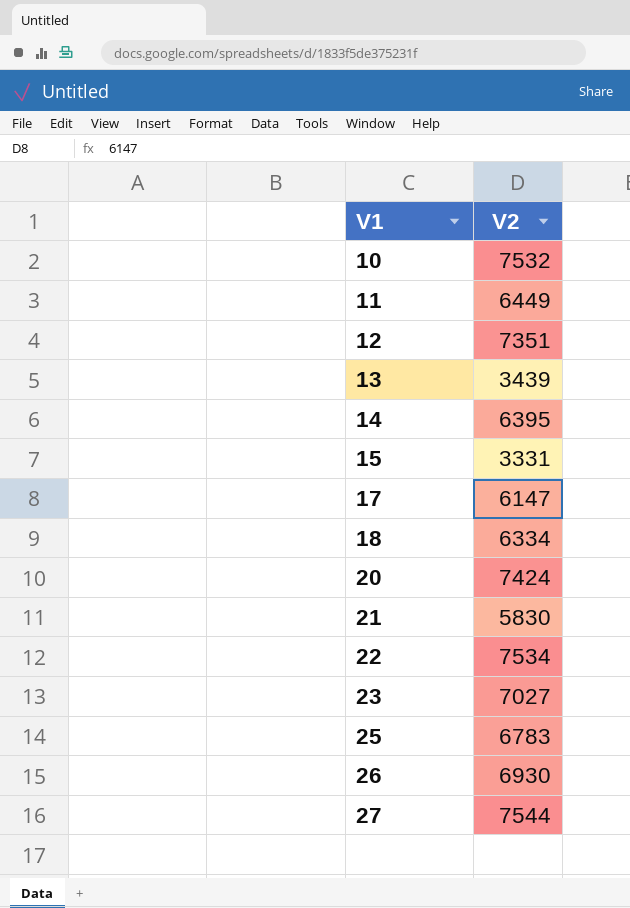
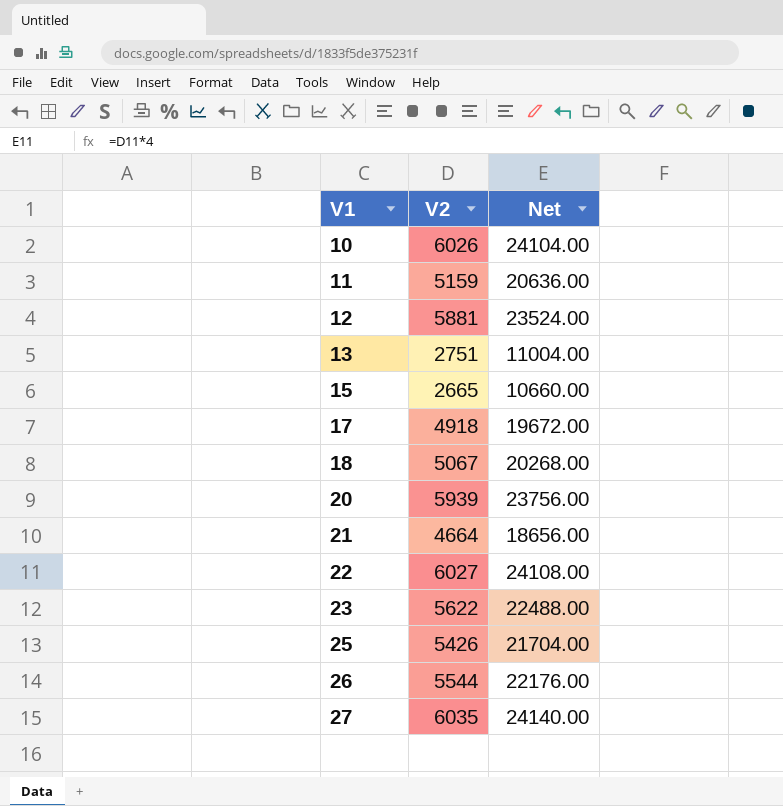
column Net | formula: none -> [V2] * 4
row 14: 6395 -> none
10 | V2: 7532 -> 6026
11 | V2: 6449 -> 5159
12 | V2: 7351 -> 5881
13 | V2: 3439 -> 2751
15 | V2: 3331 -> 2665
17 | V2: 6147 -> 4918
18 | V2: 6334 -> 5067
20 | V2: 7424 -> 5939
21 | V2: 5830 -> 4664
22 | V2: 7534 -> 6027
23 | V2: 7027 -> 5622
25 | V2: 6783 -> 5426
26 | V2: 6930 -> 5544
27 | V2: 7544 -> 6035

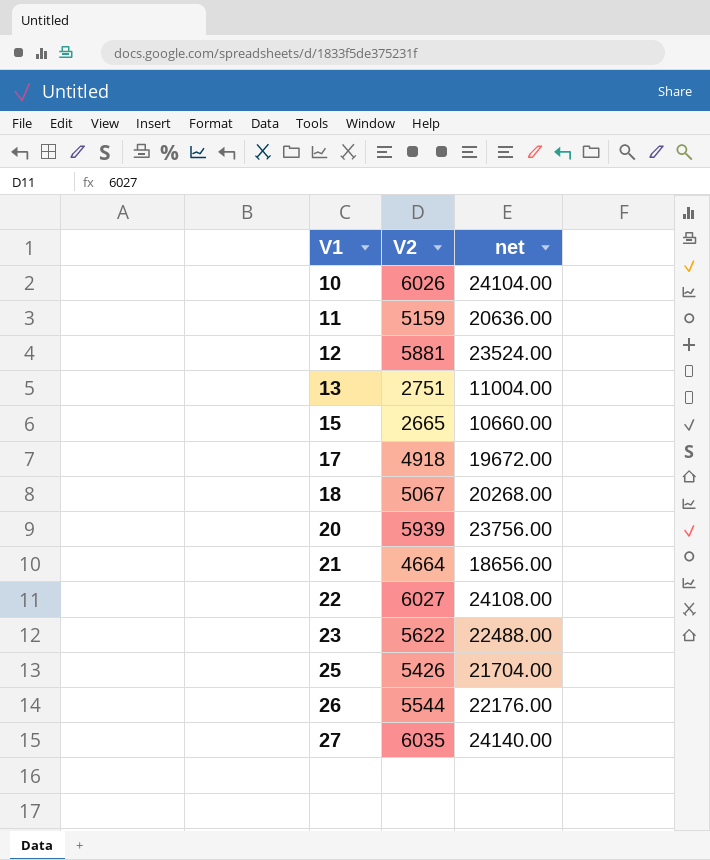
column name: Net -> net

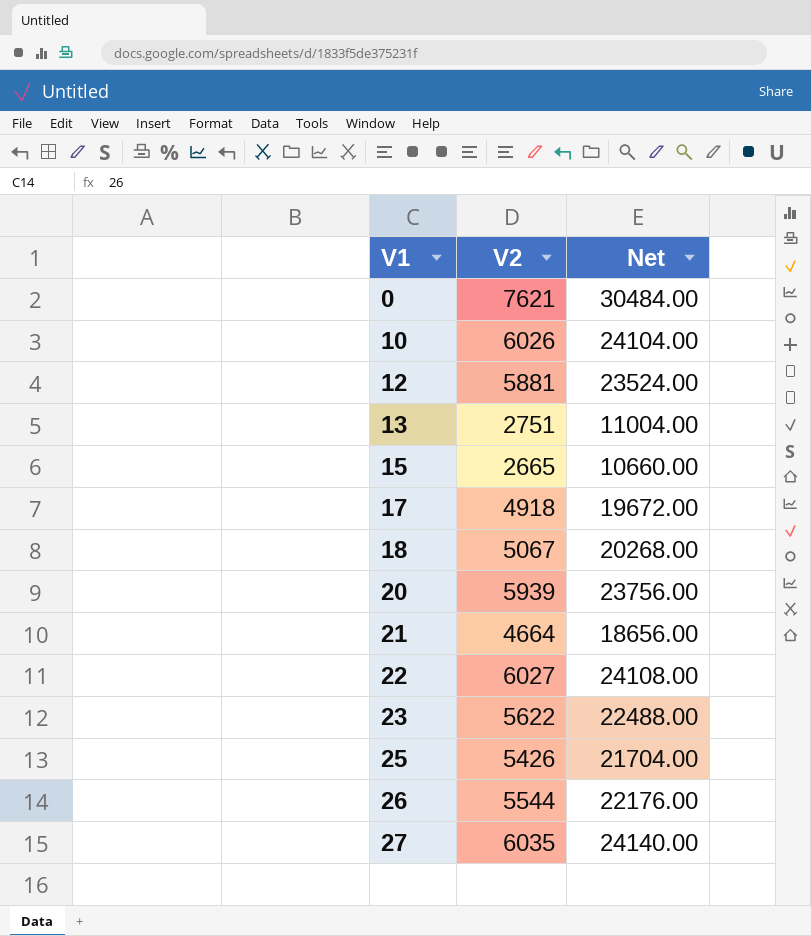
column name: net -> Net
row 11: 5159 | 20636.00 -> none
row 0: none -> 7621 | 30484.00

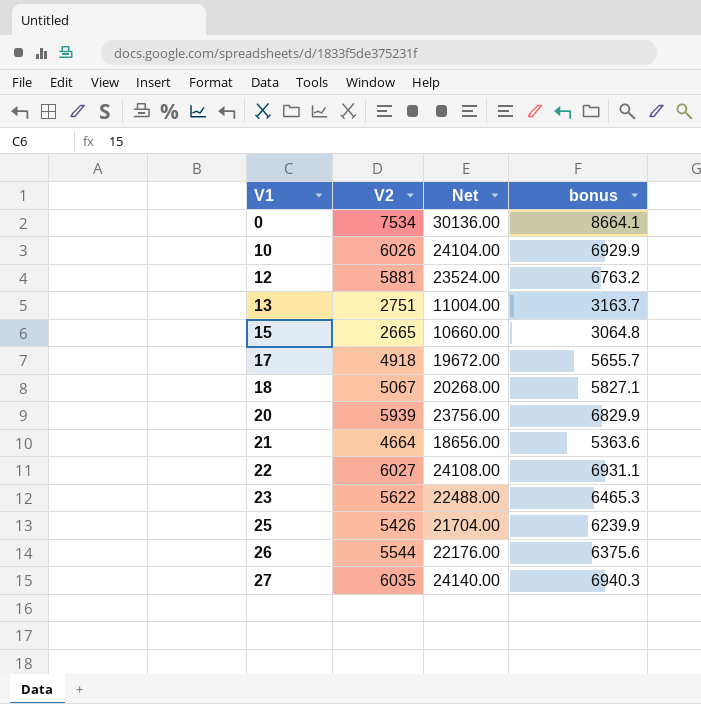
column bonus | formula: none -> [V2] * 1.15
0 | V2: 7621 -> 7534
0 | Net: 30484.00 -> 30136.00

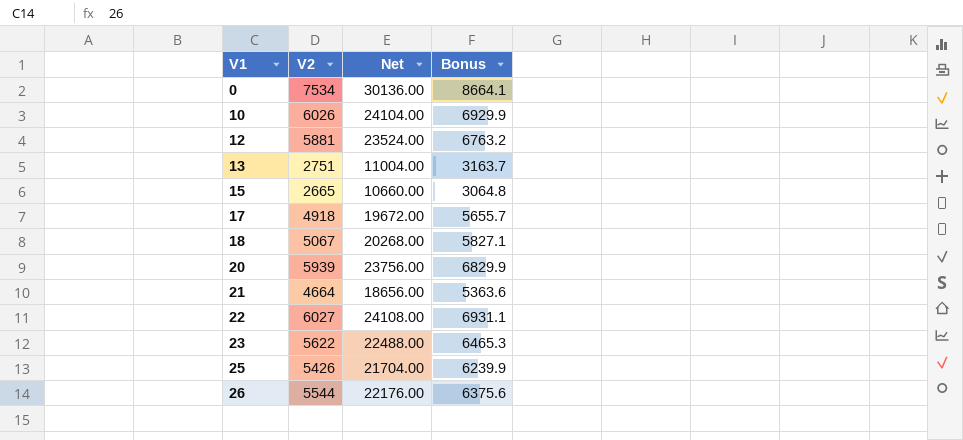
column name: bonus -> Bonus
row 27: 6035 | 24140.00 | 6940.3 -> none

